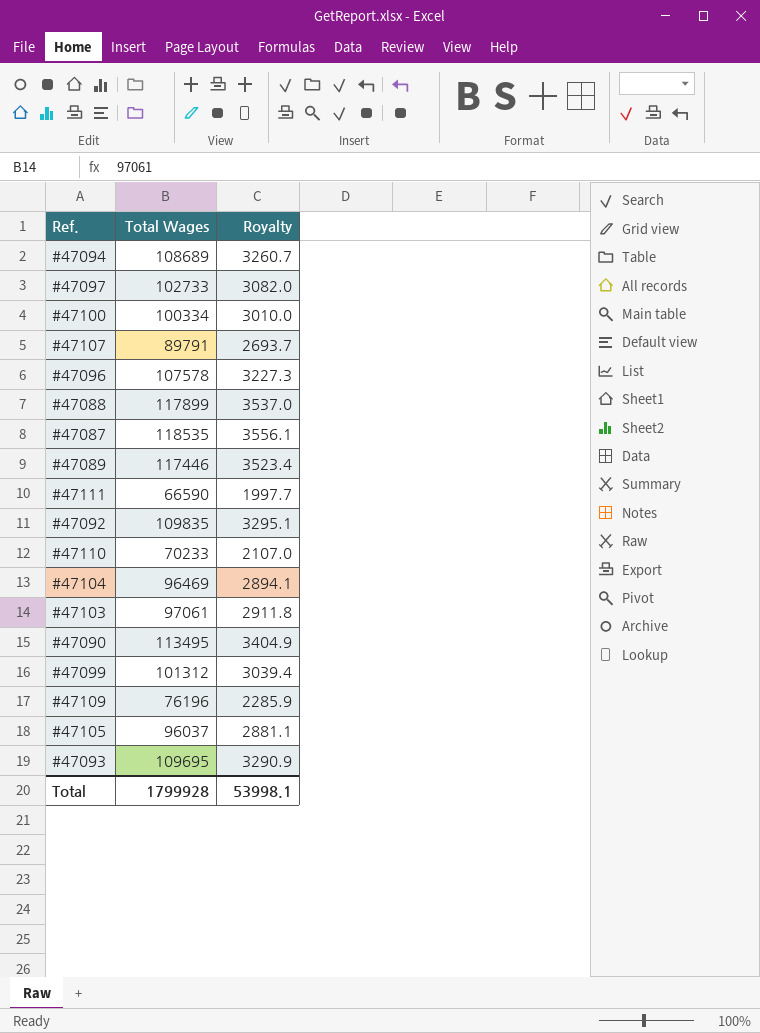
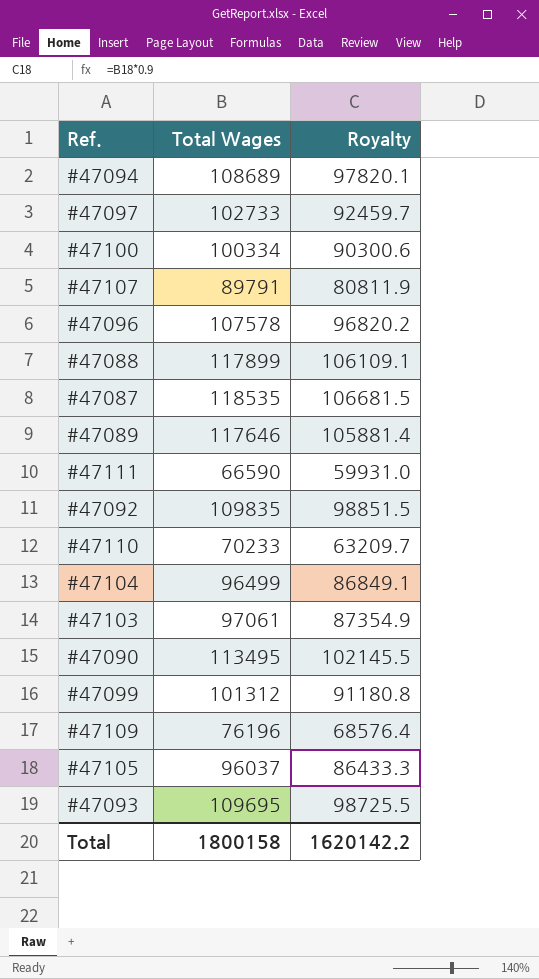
column Royalty | formula: [Total Wages] * 0.03 -> [Total Wages] * 0.9
#47089 | Total Wages: 117446 -> 117646
#47104 | Total Wages: 96469 -> 96499
Total | Total Wages: 1799928 -> 1800158
Total | Royalty: 53998.1 -> 1620142.2

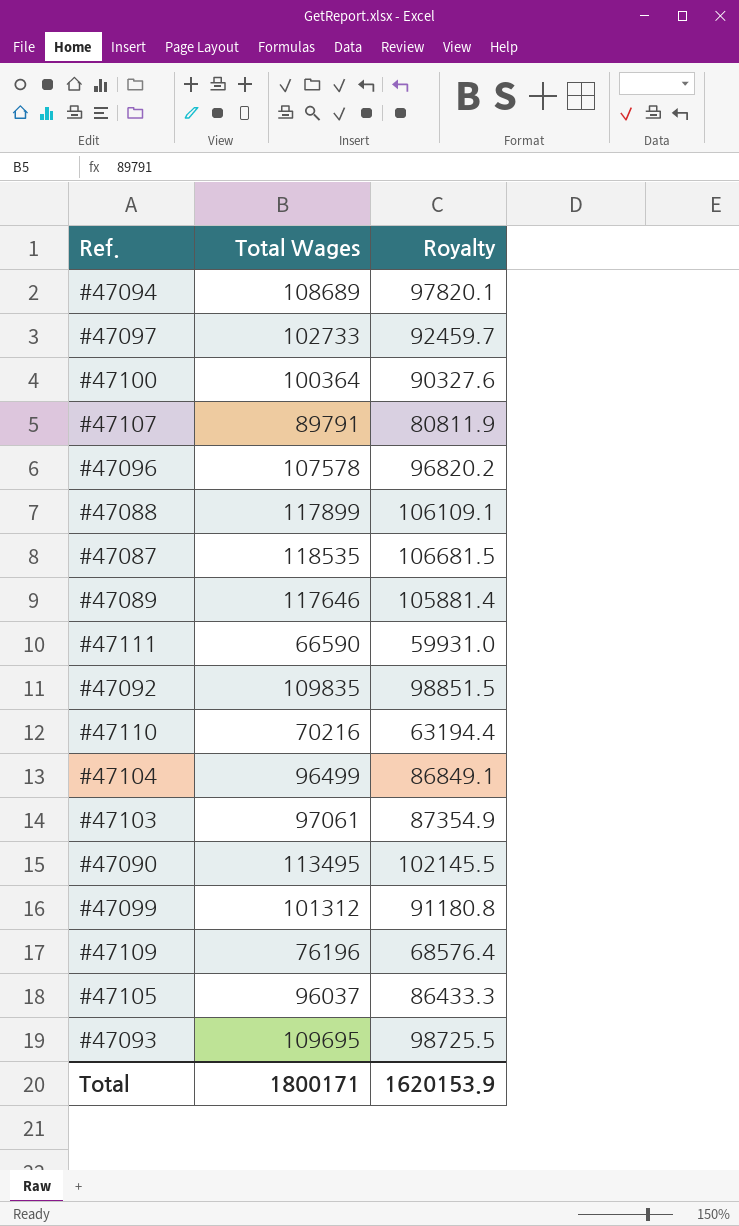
#47100 | Total Wages: 100334 -> 100364
#47100 | Royalty: 90300.6 -> 90327.6
#47110 | Total Wages: 70233 -> 70216
#47110 | Royalty: 63209.7 -> 63194.4
Total | Total Wages: 1800158 -> 1800171
Total | Royalty: 1620142.2 -> 1620153.9

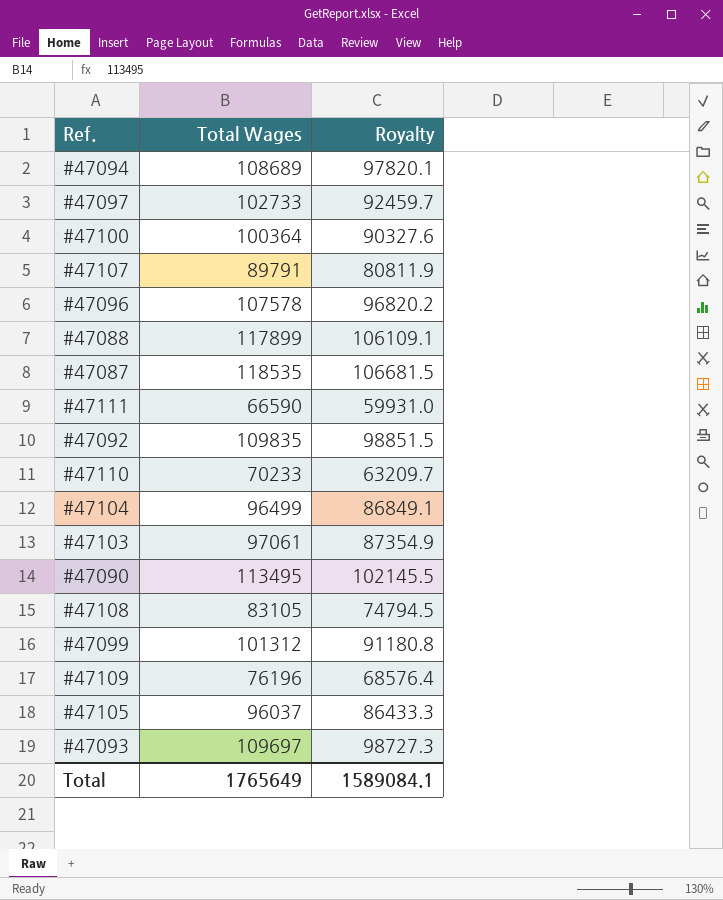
row #47089: 117646 | 105881.4 -> none
#47110 | Total Wages: 70216 -> 70233
#47110 | Royalty: 63194.4 -> 63209.7
row #47108: none -> 83105 | 74794.5
#47093 | Total Wages: 109695 -> 109697
#47093 | Royalty: 98725.5 -> 98727.3
Total | Total Wages: 1800171 -> 1765649
Total | Royalty: 1620153.9 -> 1589084.1

